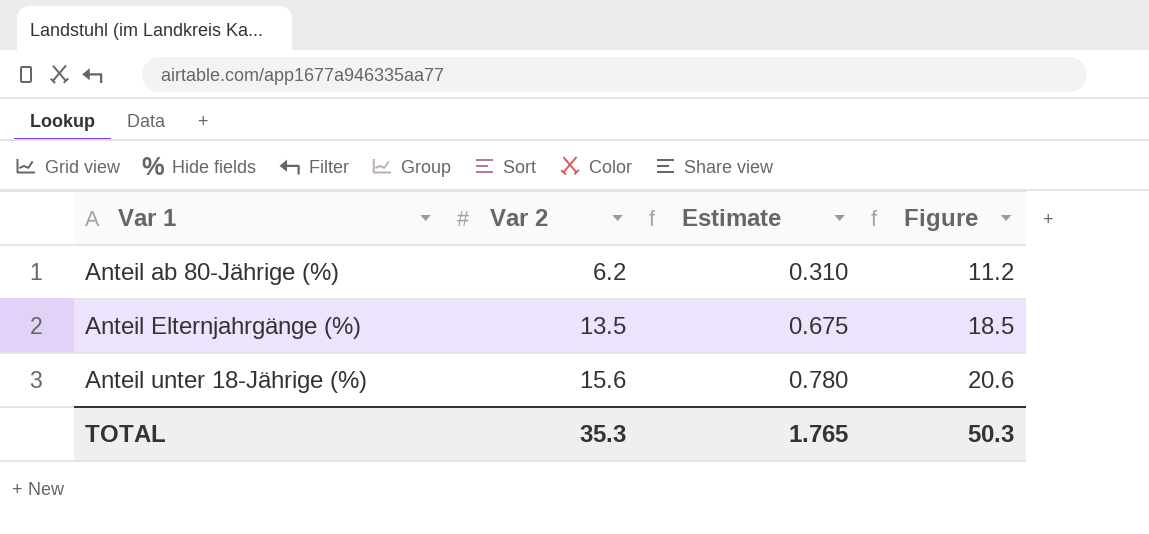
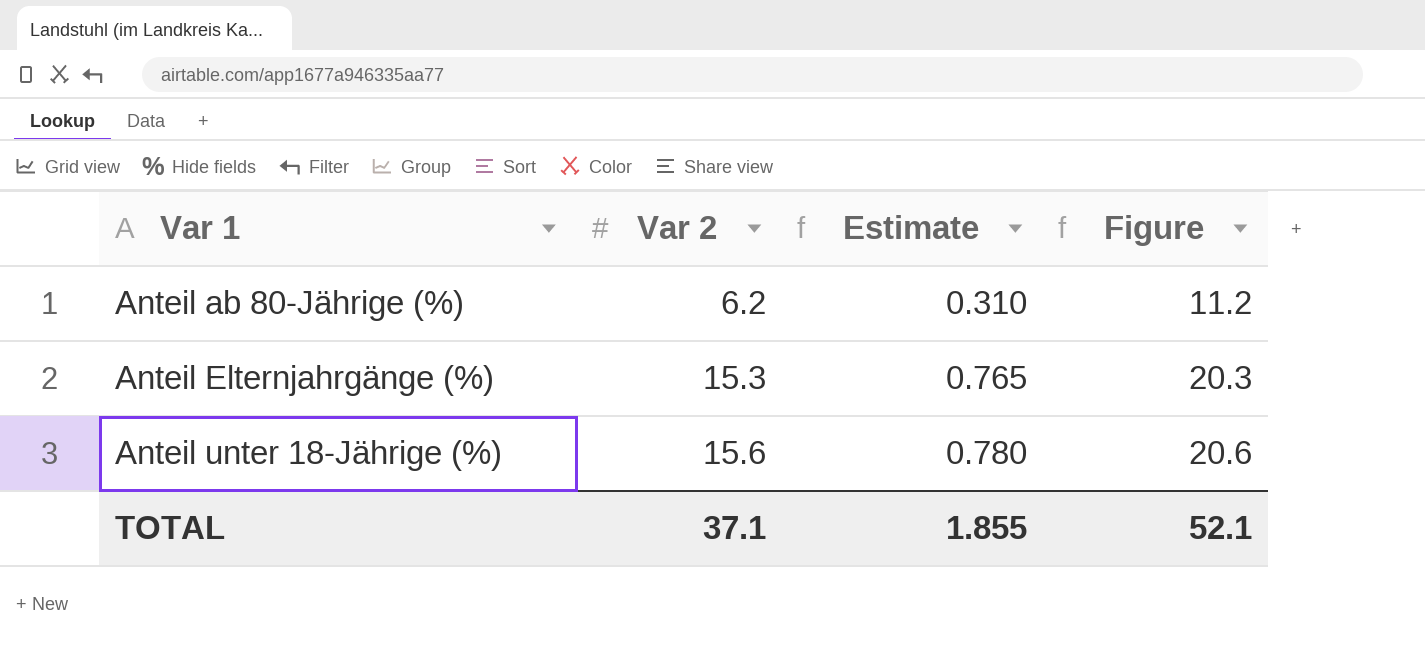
Anteil Elternjahrgänge (%) | Var 2: 13.5 -> 15.3
Anteil Elternjahrgänge (%) | Estimate: 0.675 -> 0.765
Anteil Elternjahrgänge (%) | Figure: 18.5 -> 20.3
TOTAL | Var 2: 35.3 -> 37.1
TOTAL | Estimate: 1.765 -> 1.855
TOTAL | Figure: 50.3 -> 52.1

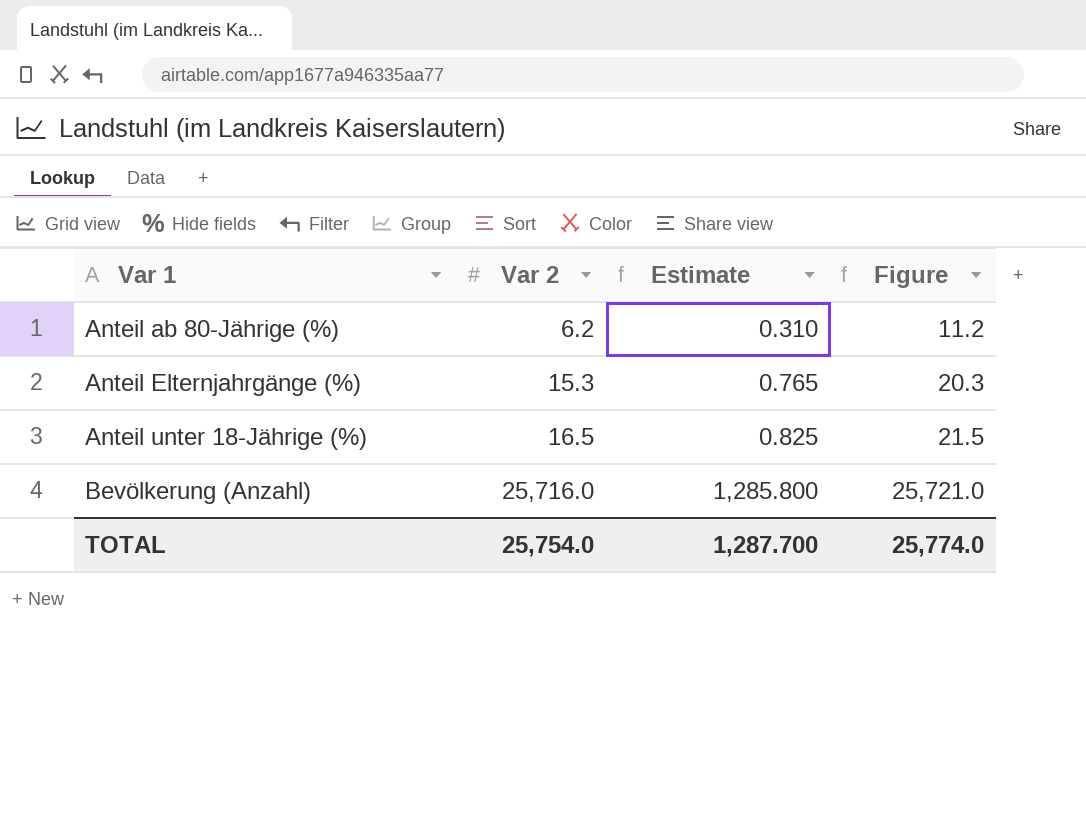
Anteil unter 18-Jährige (%) | Var 2: 15.6 -> 16.5
Anteil unter 18-Jährige (%) | Estimate: 0.780 -> 0.825
Anteil unter 18-Jährige (%) | Figure: 20.6 -> 21.5
row Bevölkerung (Anzahl): none -> 25,716.0 | 1,285.800 | 25,721.0
TOTAL | Var 2: 37.1 -> 25,754.0
TOTAL | Estimate: 1.855 -> 1,287.700
TOTAL | Figure: 52.1 -> 25,774.0

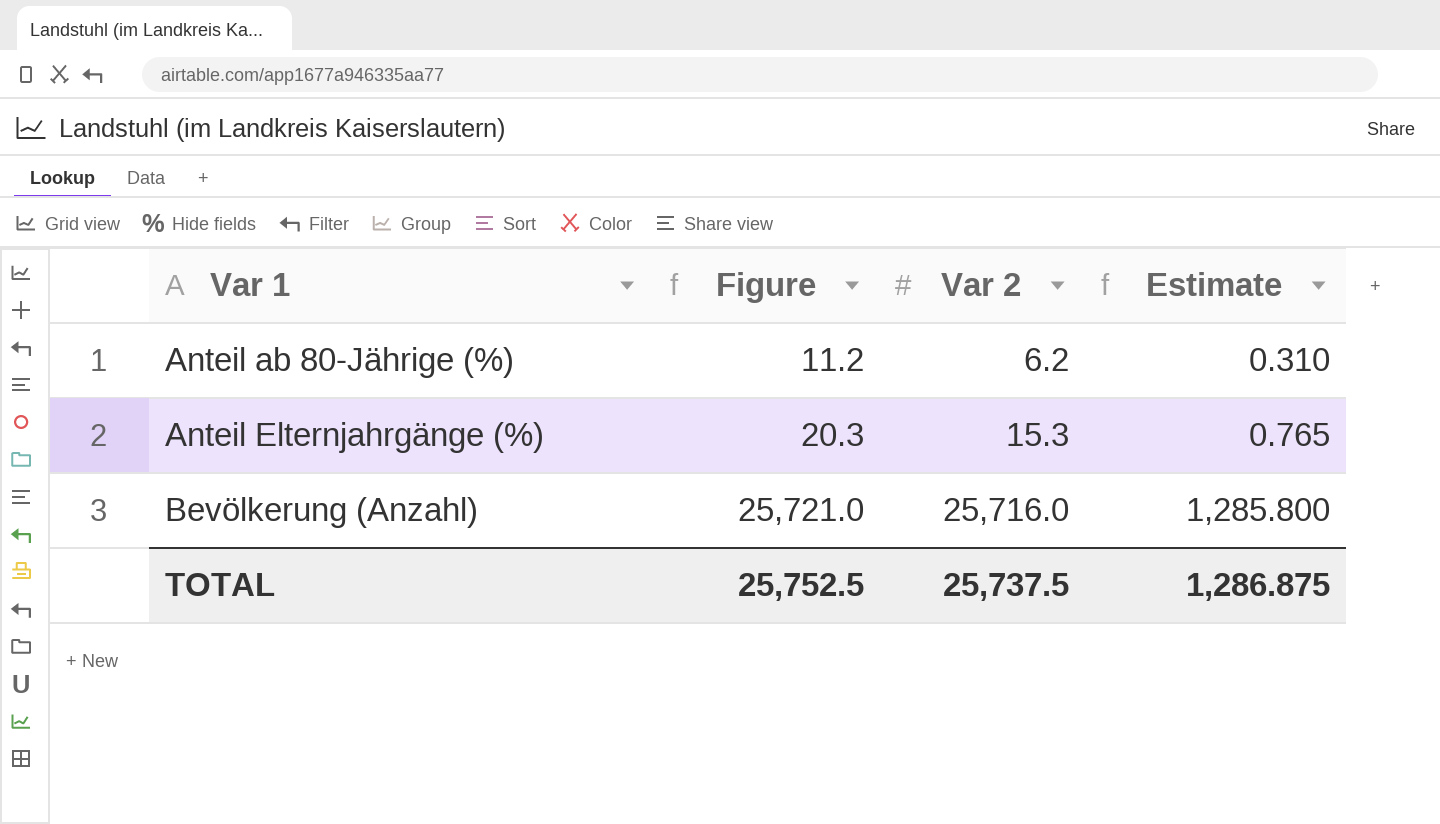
column Figure | position: 4 -> 2
row Anteil unter 18-Jährige (%): 16.5 | 0.825 | 21.5 -> none
TOTAL | Figure: 25,774.0 -> 25,752.5
TOTAL | Var 2: 25,754.0 -> 25,737.5
TOTAL | Estimate: 1,287.700 -> 1,286.875

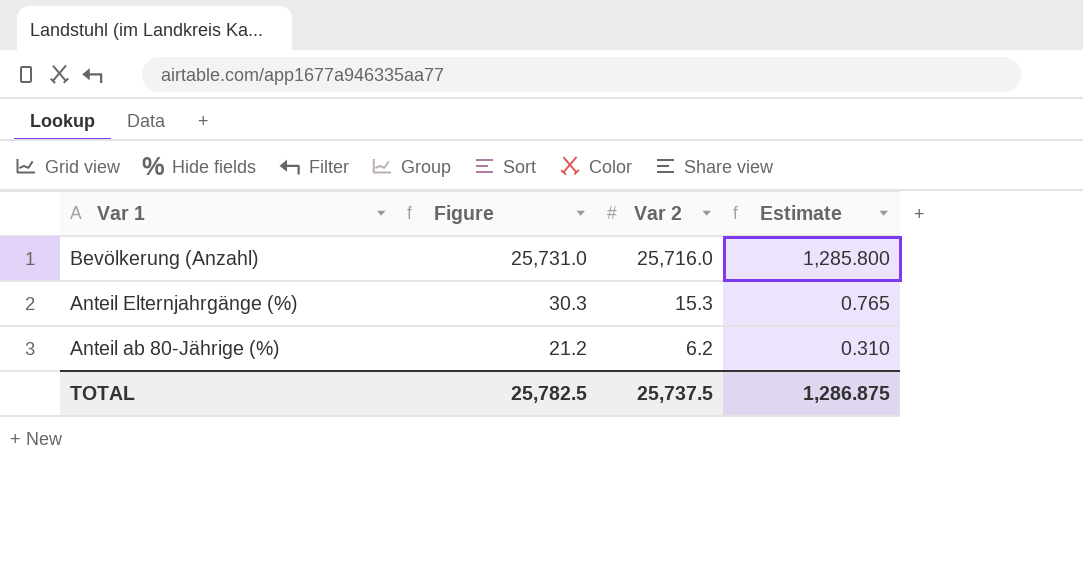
row order: Var 1 ascending -> Var 1 descending
column Figure | formula: [Var 2] + 5 -> [Var 2] + 15
TOTAL | Figure: 25,752.5 -> 25,782.5

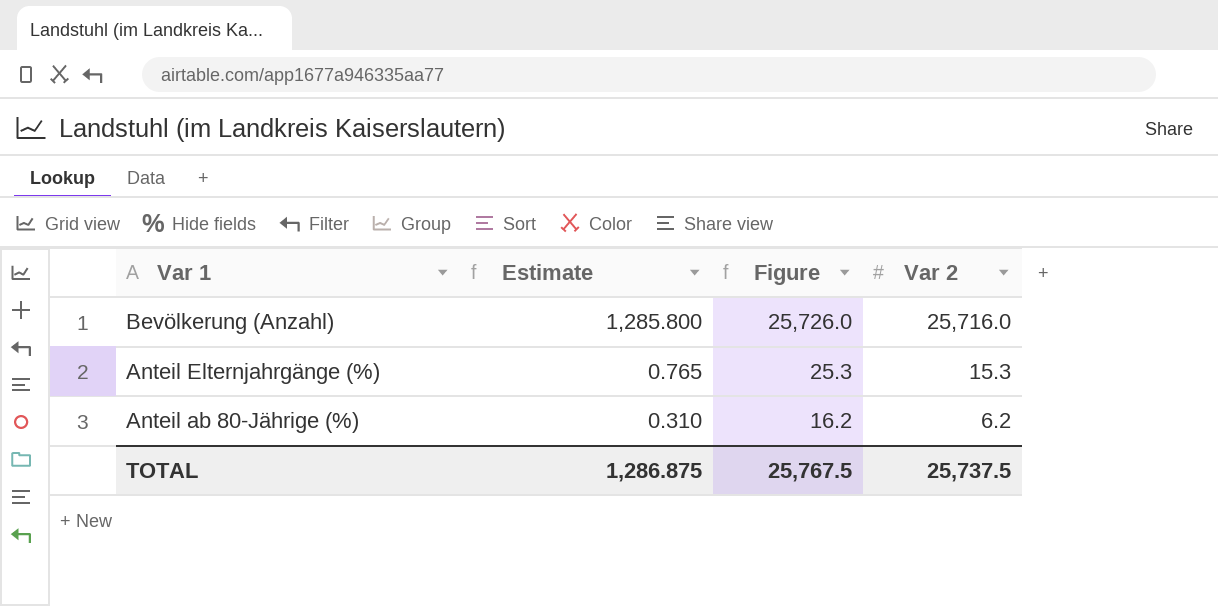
column Estimate | position: 4 -> 2
column Figure | formula: [Var 2] + 15 -> [Var 2] + 10
TOTAL | Figure: 25,782.5 -> 25,767.5

